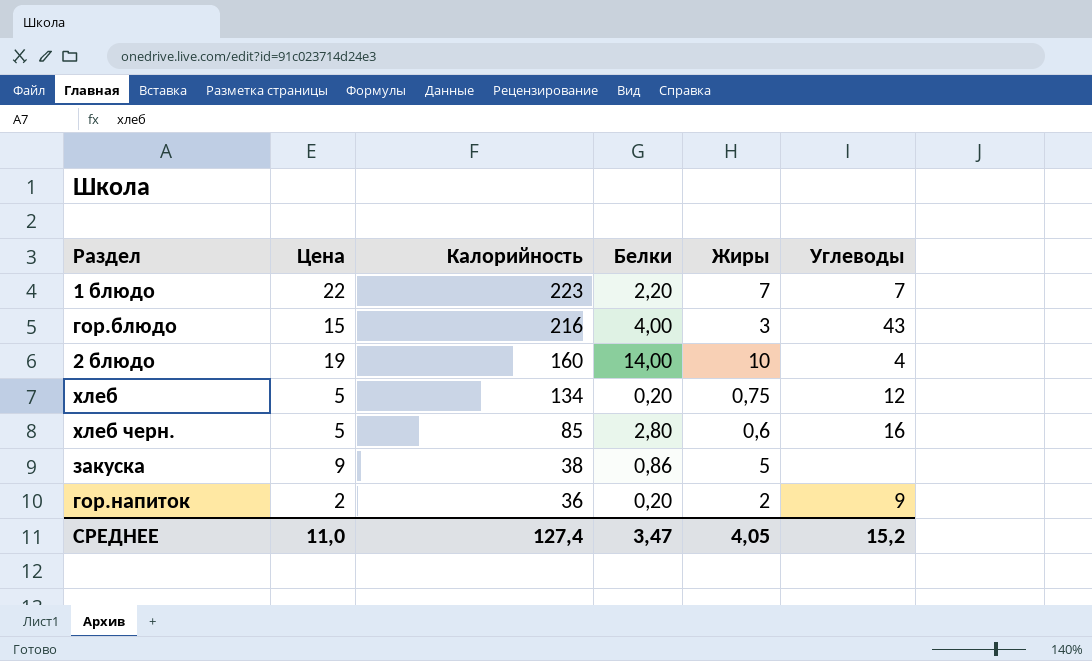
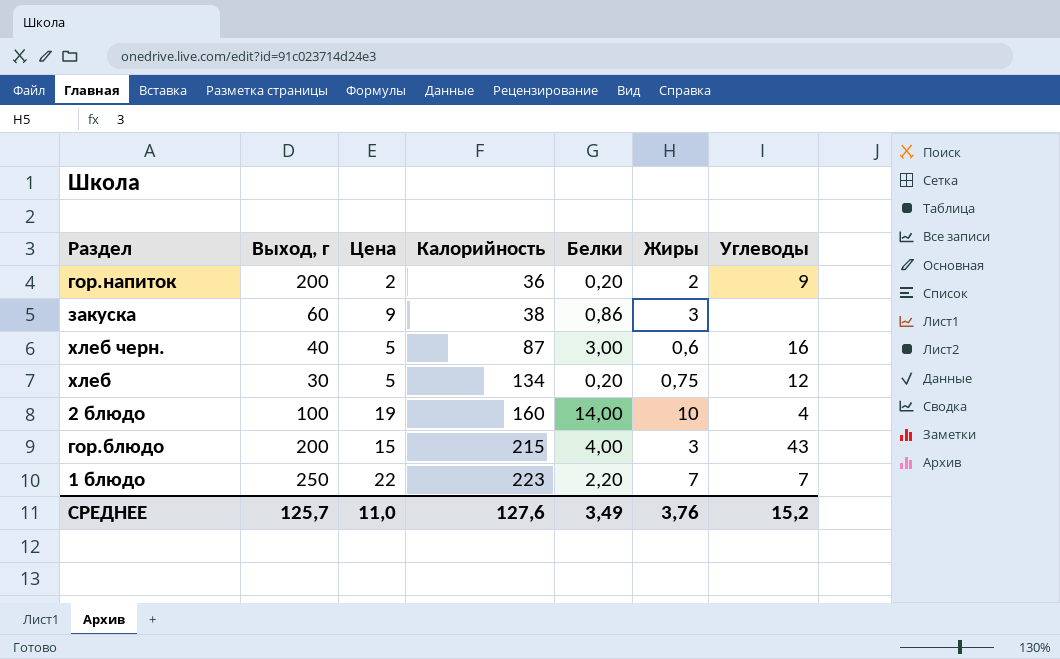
row order: Калорийность descending -> Калорийность ascending
column Выход, г | position: none -> 2
закуска | Жиры: 5 -> 3
хлеб черн. | Калорийность: 85 -> 87
хлеб черн. | Белки: 2,80 -> 3,00
гор.блюдо | Калорийность: 216 -> 215
СРЕДНЕЕ | Калорийность: 127,4 -> 127,6
СРЕДНЕЕ | Белки: 3,47 -> 3,49
СРЕДНЕЕ | Жиры: 4,05 -> 3,76

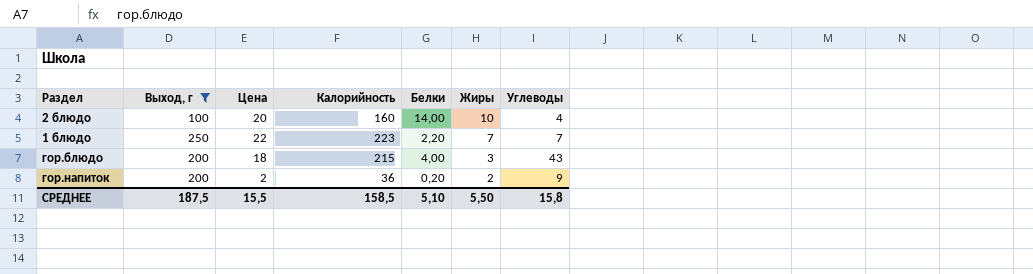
filter: none -> Выход, г >= 100
row order: Калорийность ascending -> Жиры descending
2 блюдо | Цена: 19 -> 20
гор.блюдо | Цена: 15 -> 18
СРЕДНЕЕ | Выход, г: 125,7 -> 187,5
СРЕДНЕЕ | Цена: 11,0 -> 15,5
СРЕДНЕЕ | Калорийность: 127,6 -> 158,5
СРЕДНЕЕ | Белки: 3,49 -> 5,10
СРЕДНЕЕ | Жиры: 3,76 -> 5,50
СРЕДНЕЕ | Углеводы: 15,2 -> 15,8

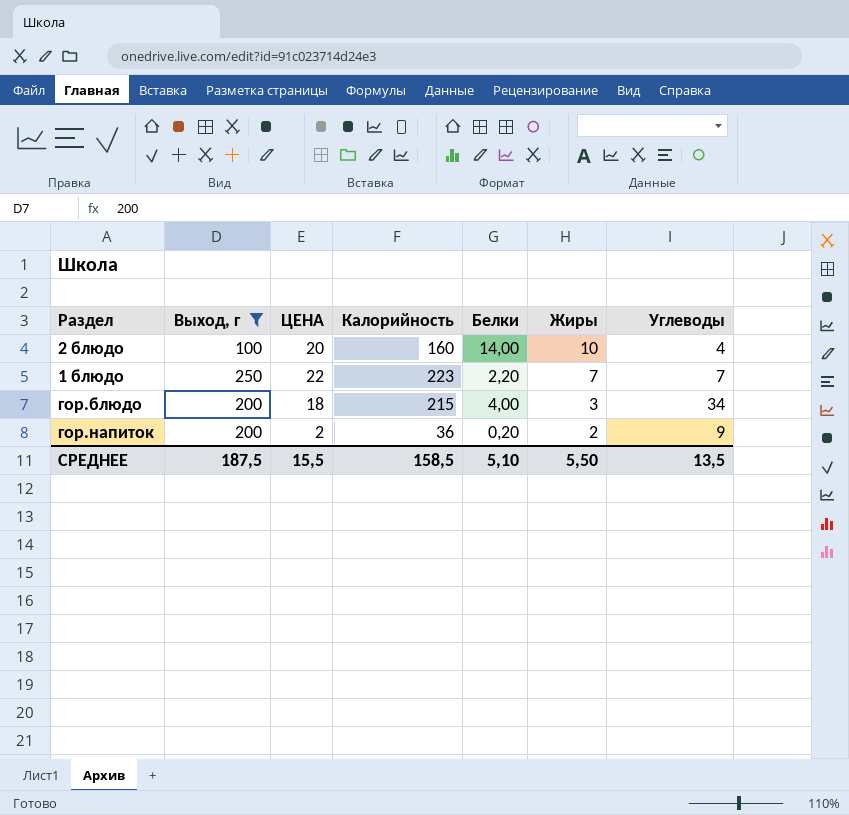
column name: Цена -> ЦЕНА
гор.блюдо | Углеводы: 43 -> 34
СРЕДНЕЕ | Углеводы: 15,8 -> 13,5

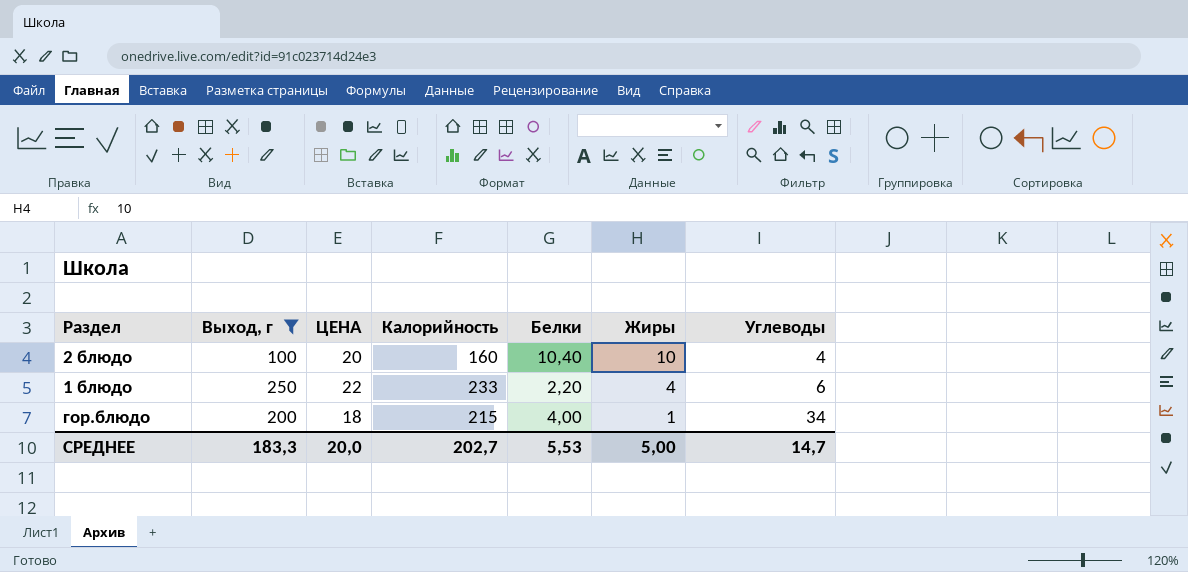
row гор.напиток: 200 | 2 | 36 | 0,20 | 2 | 9 -> none
2 блюдо | Белки: 14,00 -> 10,40
1 блюдо | Калорийность: 223 -> 233
1 блюдо | Жиры: 7 -> 4
1 блюдо | Углеводы: 7 -> 6
гор.блюдо | Жиры: 3 -> 1
СРЕДНЕЕ | Выход, г: 187,5 -> 183,3
СРЕДНЕЕ | ЦЕНА: 15,5 -> 20,0
СРЕДНЕЕ | Калорийность: 158,5 -> 202,7
СРЕДНЕЕ | Белки: 5,10 -> 5,53
СРЕДНЕЕ | Жиры: 5,50 -> 5,00
СРЕДНЕЕ | Углеводы: 13,5 -> 14,7

